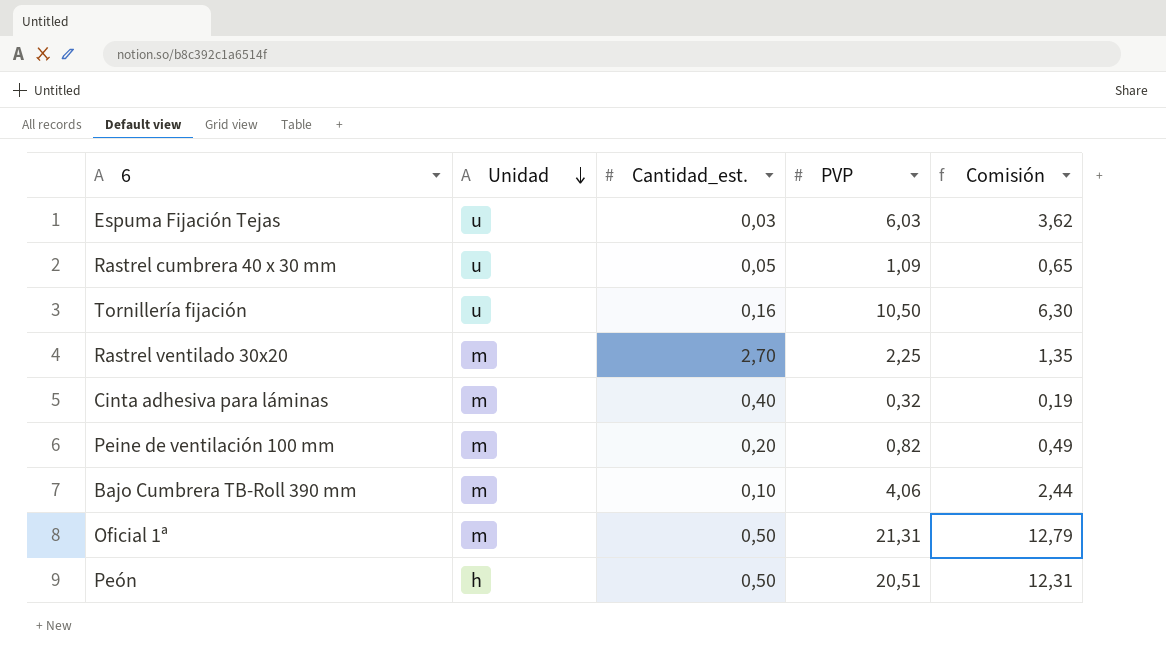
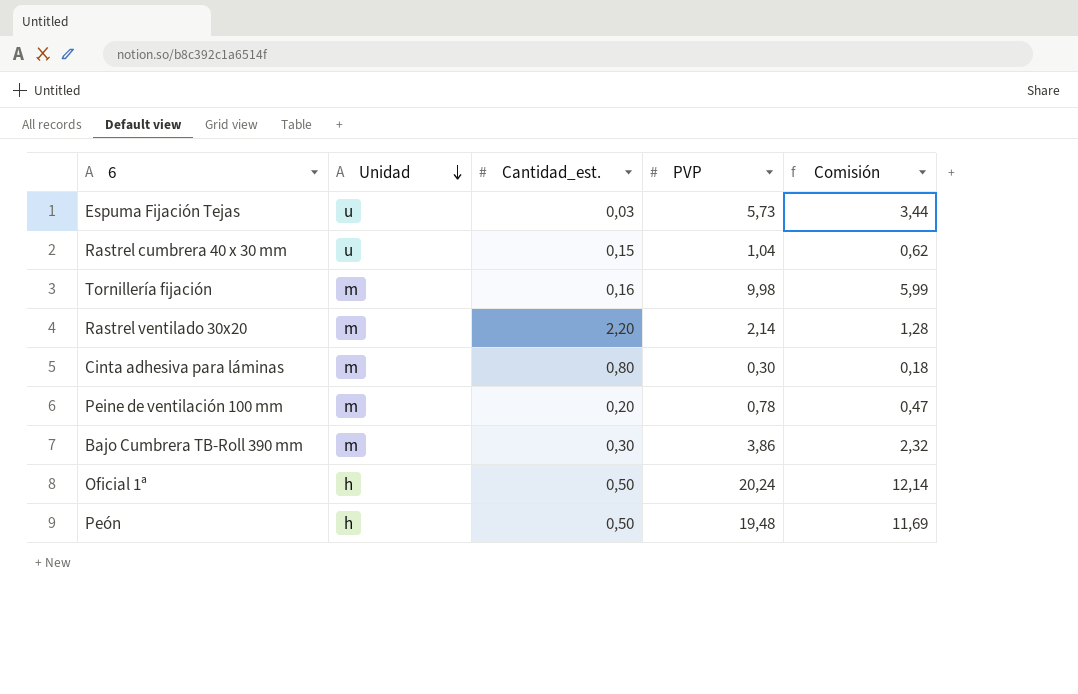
Espuma Fijación Tejas | PVP: 6,03 -> 5,73
Espuma Fijación Tejas | Comisión: 3,62 -> 3,44
Rastrel cumbrera 40 x 30 mm | Cantidad_est.: 0,05 -> 0,15
Rastrel cumbrera 40 x 30 mm | PVP: 1,09 -> 1,04
Rastrel cumbrera 40 x 30 mm | Comisión: 0,65 -> 0,62
Tornillería fijación | Unidad: u -> m
Tornillería fijación | PVP: 10,50 -> 9,98
Tornillería fijación | Comisión: 6,30 -> 5,99
Rastrel ventilado 30x20 | Cantidad_est.: 2,70 -> 2,20
Rastrel ventilado 30x20 | PVP: 2,25 -> 2,14
Rastrel ventilado 30x20 | Comisión: 1,35 -> 1,28
Cinta adhesiva para láminas | Cantidad_est.: 0,40 -> 0,80
Cinta adhesiva para láminas | PVP: 0,32 -> 0,30
Cinta adhesiva para láminas | Comisión: 0,19 -> 0,18
Peine de ventilación 100 mm | PVP: 0,82 -> 0,78
Peine de ventilación 100 mm | Comisión: 0,49 -> 0,47
Bajo Cumbrera TB-Roll 390 mm | Cantidad_est.: 0,10 -> 0,30
Bajo Cumbrera TB-Roll 390 mm | PVP: 4,06 -> 3,86
Bajo Cumbrera TB-Roll 390 mm | Comisión: 2,44 -> 2,32
Oficial 1ª | Unidad: m -> h
Oficial 1ª | PVP: 21,31 -> 20,24
Oficial 1ª | Comisión: 12,79 -> 12,14
Peón | PVP: 20,51 -> 19,48
Peón | Comisión: 12,31 -> 11,69

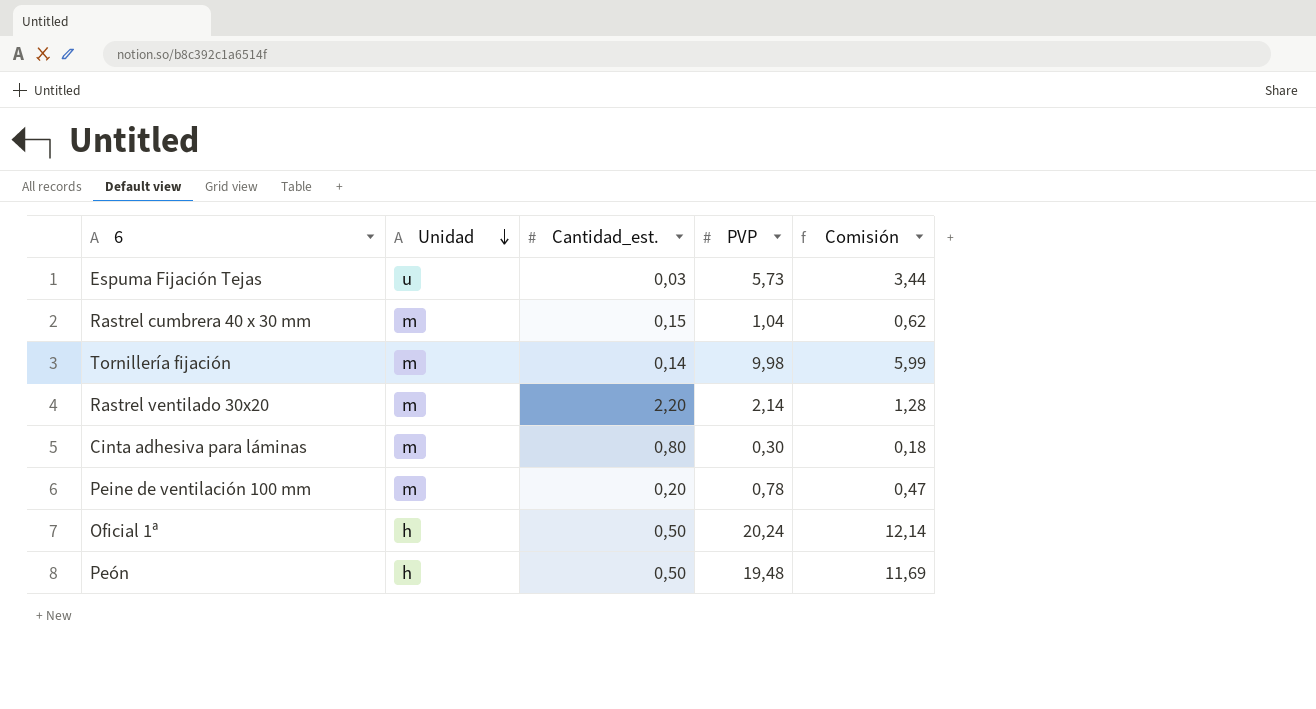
row Bajo Cumbrera TB-Roll 390 mm: m | 0,30 | 3,86 | 2,32 -> none
Rastrel cumbrera 40 x 30 mm | Unidad: u -> m
Tornillería fijación | Cantidad_est.: 0,16 -> 0,14

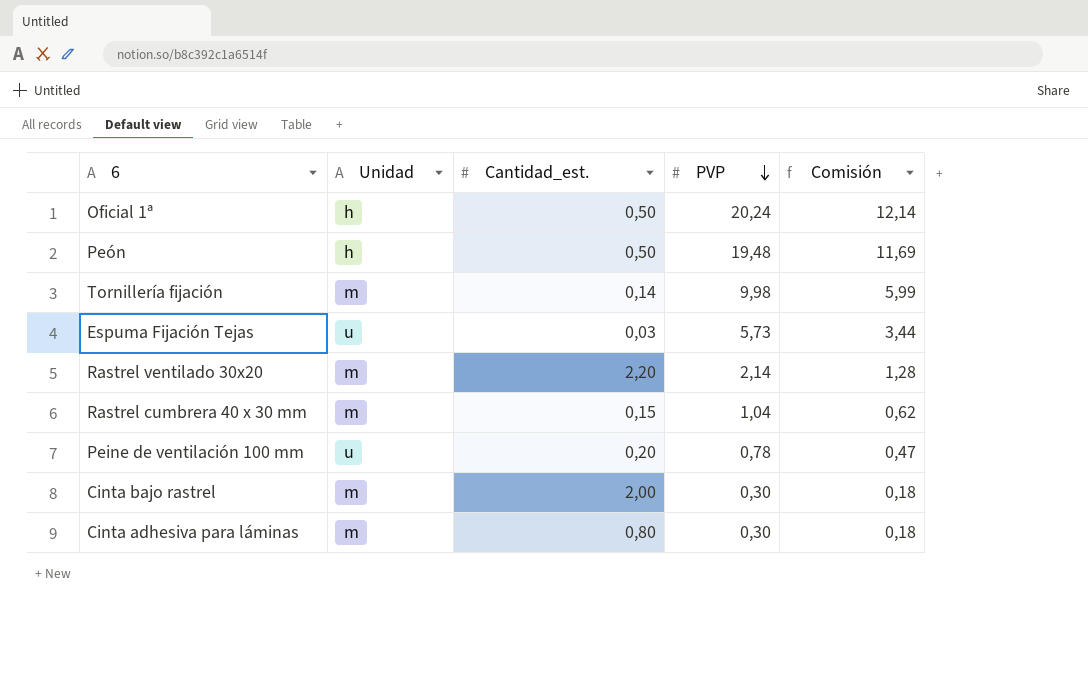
row order: Unidad descending -> PVP descending
Peine de ventilación 100 mm | Unidad: m -> u
row Cinta bajo rastrel: none -> m | 2,00 | 0,30 | 0,18

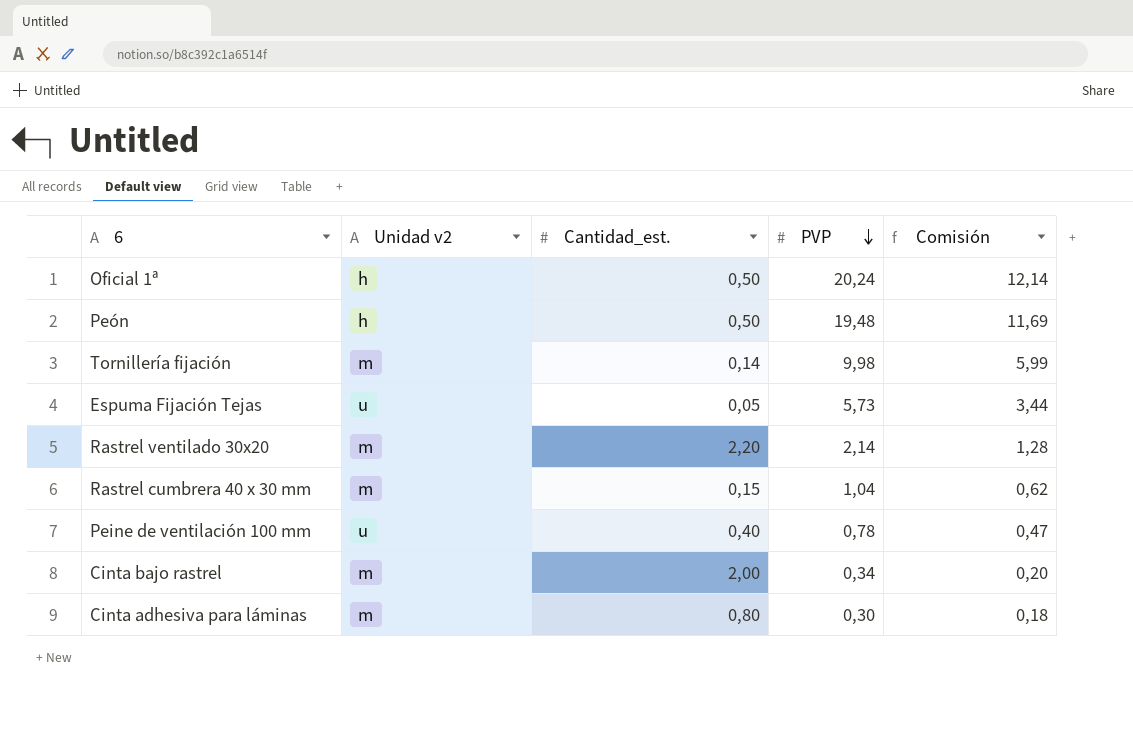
column name: Unidad -> Unidad v2
Espuma Fijación Tejas | Cantidad_est.: 0,03 -> 0,05
Peine de ventilación 100 mm | Cantidad_est.: 0,20 -> 0,40
Cinta bajo rastrel | PVP: 0,30 -> 0,34
Cinta bajo rastrel | Comisión: 0,18 -> 0,20

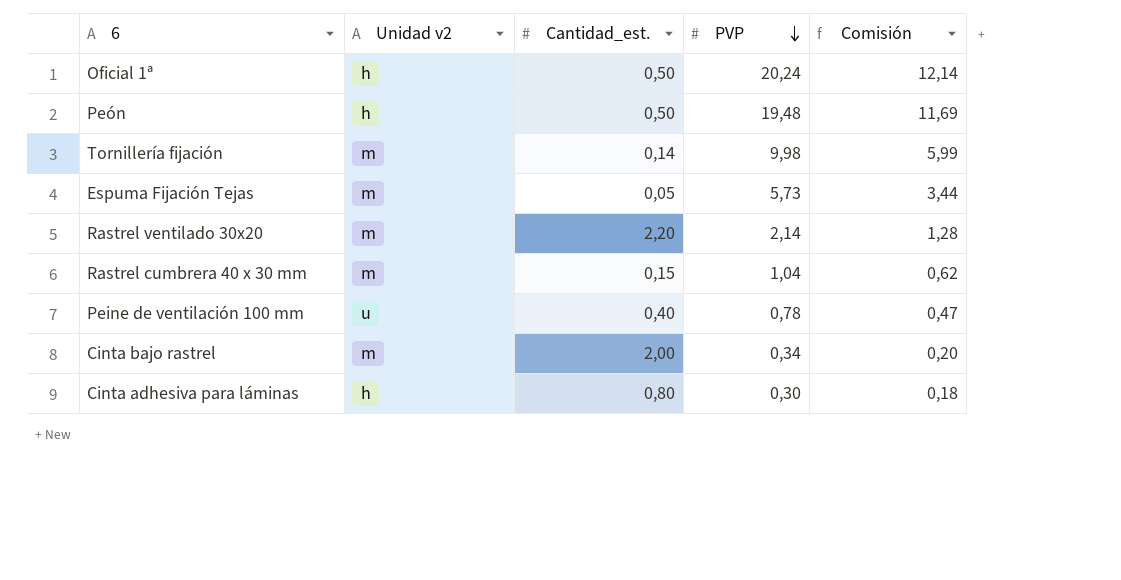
Espuma Fijación Tejas | Unidad v2: u -> m
Cinta adhesiva para láminas | Unidad v2: m -> h

